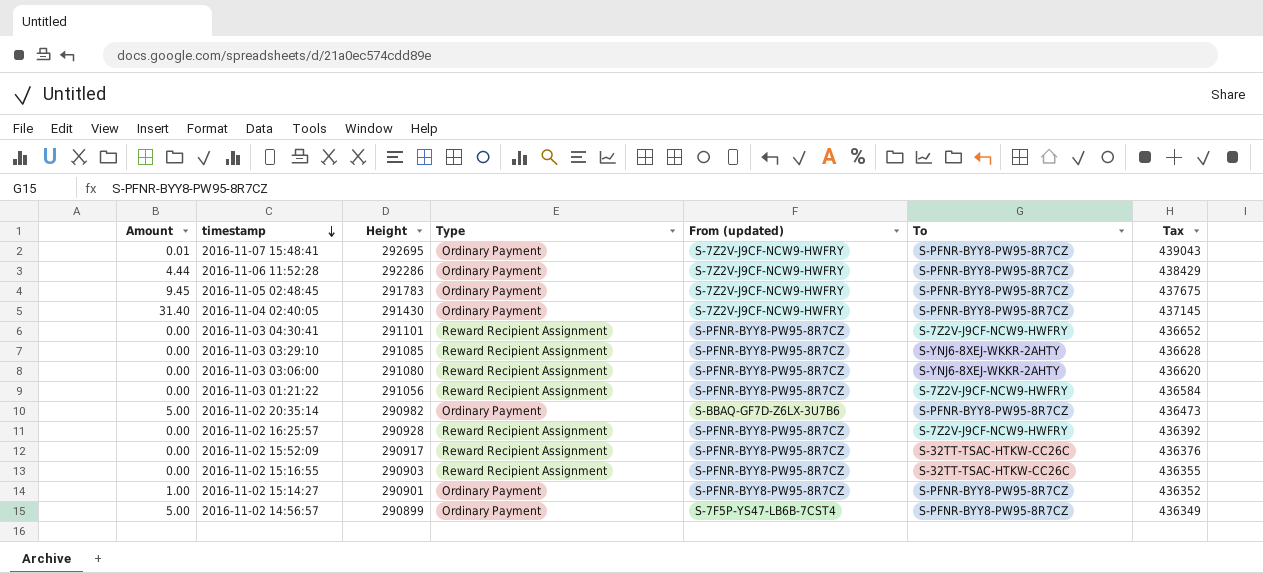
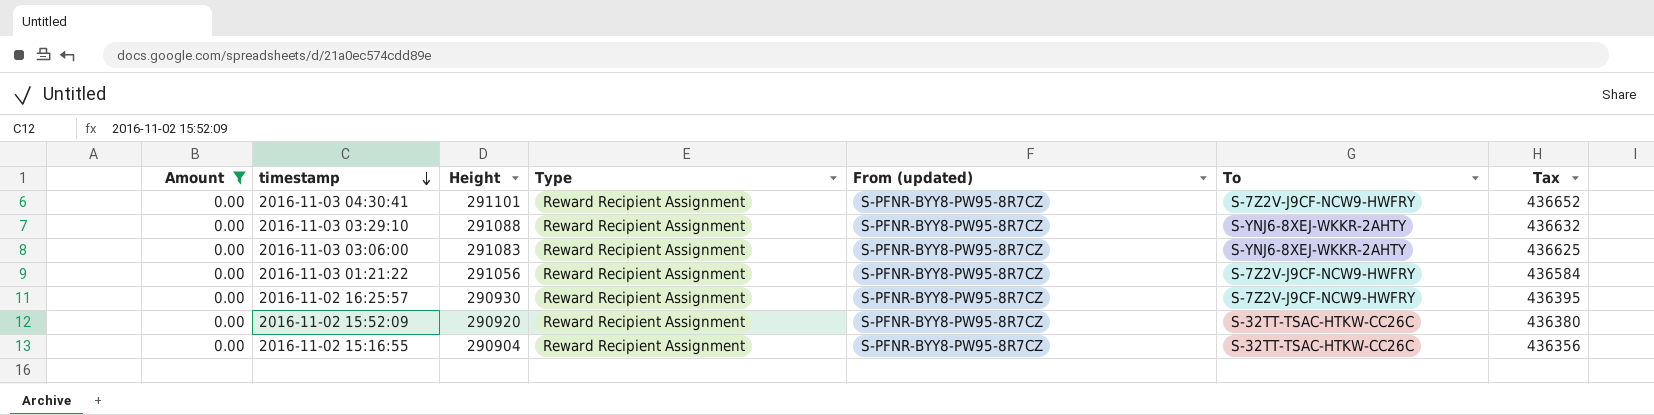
filter: none -> Amount = 0.00
2016-11-03 03:29:10 | Height: 291085 -> 291088
2016-11-03 03:29:10 | Tax: 436628 -> 436632
2016-11-03 03:06:00 | Height: 291080 -> 291083
2016-11-03 03:06:00 | Tax: 436620 -> 436625
2016-11-02 16:25:57 | Height: 290928 -> 290930
2016-11-02 16:25:57 | Tax: 436392 -> 436395
2016-11-02 15:52:09 | Height: 290917 -> 290920
2016-11-02 15:52:09 | Tax: 436376 -> 436380
2016-11-02 15:16:55 | Height: 290903 -> 290904
2016-11-02 15:16:55 | Tax: 436355 -> 436356

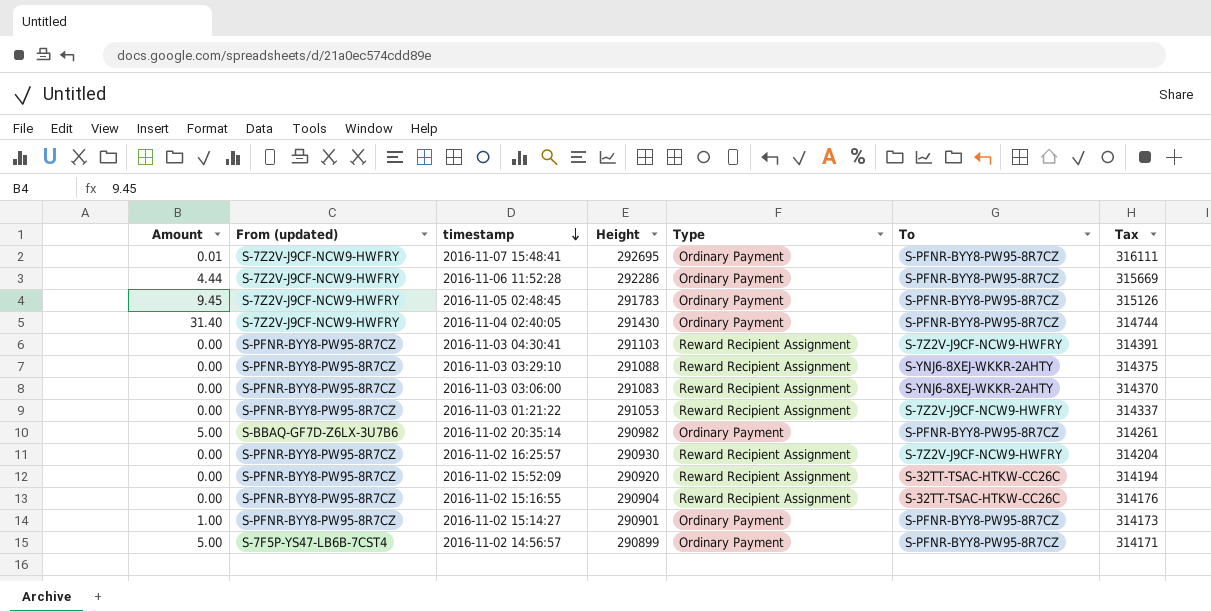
filter: Amount = 0.00 -> none
column From (updated) | position: 5 -> 2
column Tax | formula: [Height] * 1.5 -> [Height] * 1.08
2016-11-03 04:30:41 | Height: 291101 -> 291103
2016-11-03 01:21:22 | Height: 291056 -> 291053

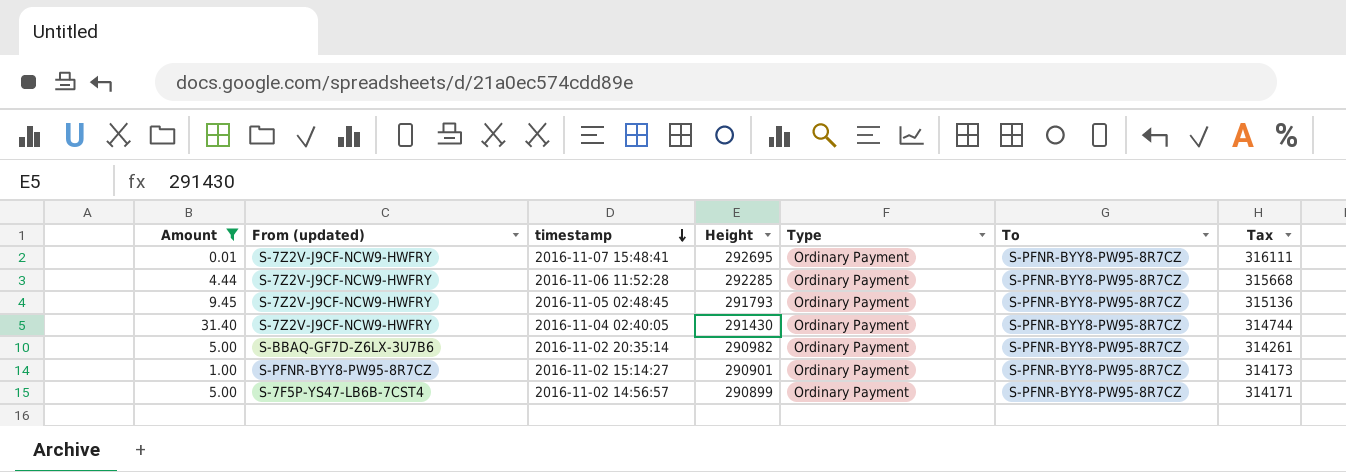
filter: none -> Amount != 0.00
2016-11-06 11:52:28 | Height: 292286 -> 292285
2016-11-06 11:52:28 | Tax: 315669 -> 315668
2016-11-05 02:48:45 | Height: 291783 -> 291793
2016-11-05 02:48:45 | Tax: 315126 -> 315136

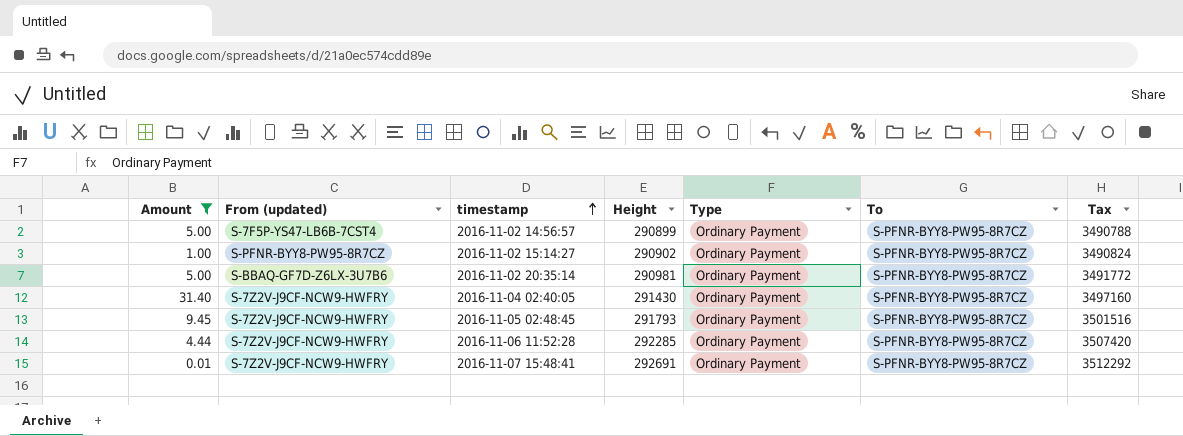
row order: timestamp descending -> timestamp ascending
column Tax | formula: [Height] * 1.08 -> [Height] * 12
2016-11-02 15:14:27 | Height: 290901 -> 290902
2016-11-02 20:35:14 | Height: 290982 -> 290981
2016-11-07 15:48:41 | Height: 292695 -> 292691

